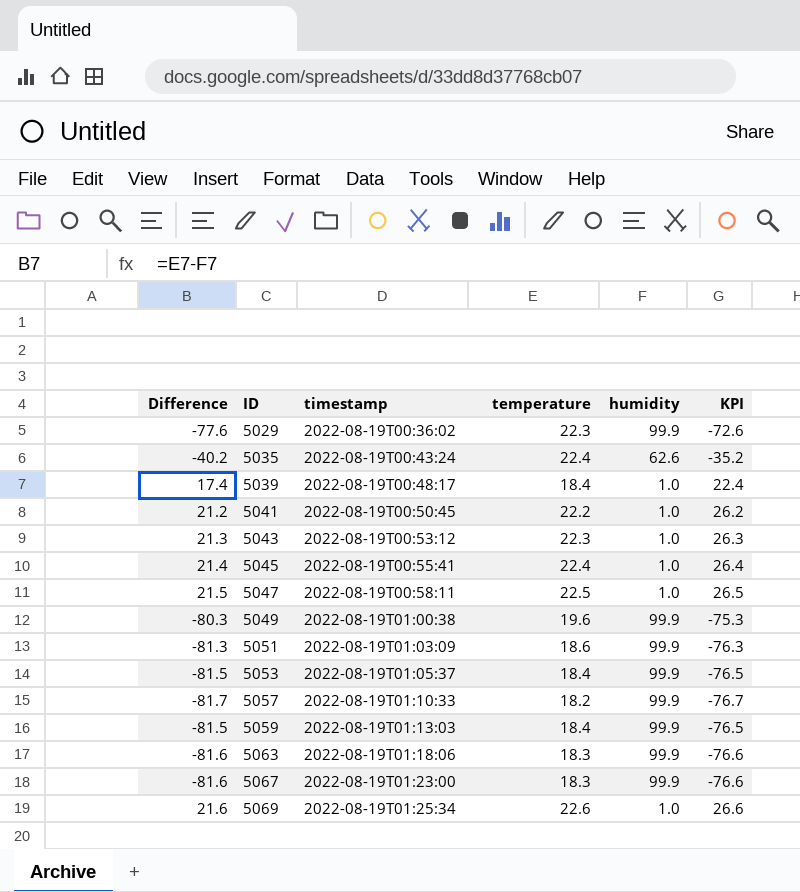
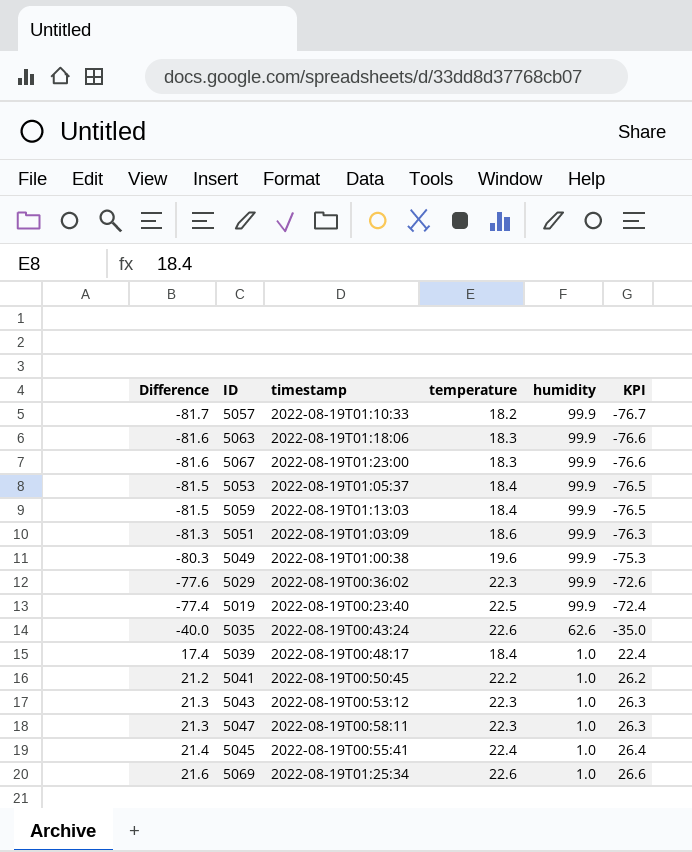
row order: ID ascending -> Difference ascending
row 5019: none -> -77.4 | 2022-08-19T00:23:40 | 22.5 | 99.9 | -72.4
5035 | Difference: -40.2 -> -40.0
5035 | temperature: 22.4 -> 22.6
5035 | KPI: -35.2 -> -35.0
5047 | Difference: 21.5 -> 21.3
5047 | temperature: 22.5 -> 22.3
5047 | KPI: 26.5 -> 26.3

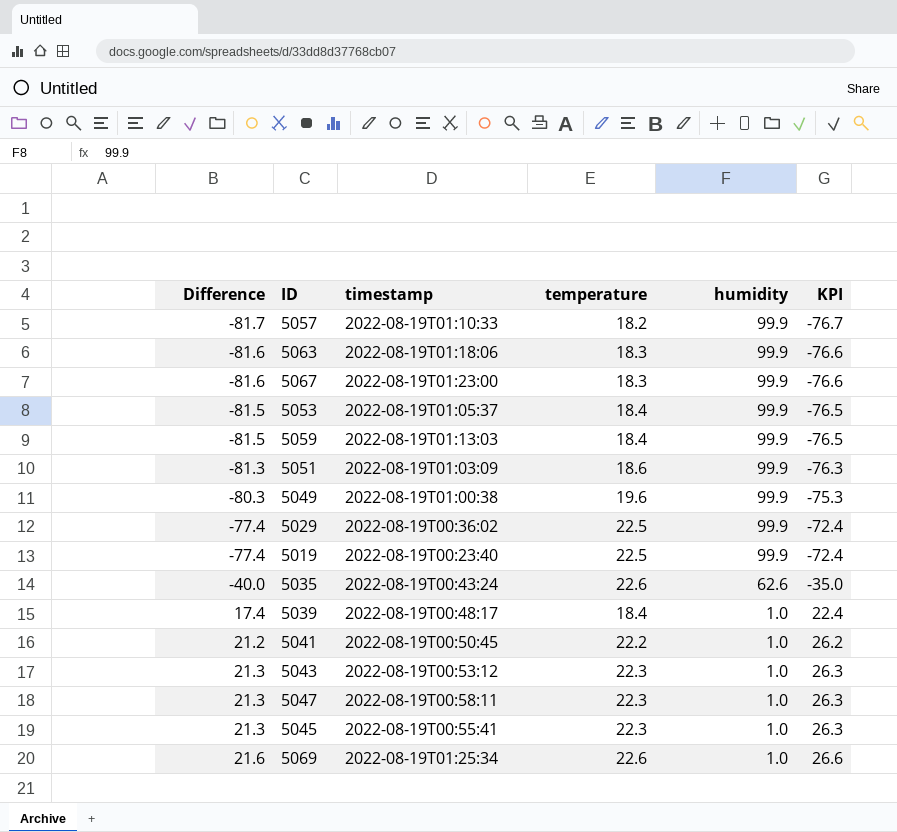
5029 | Difference: -77.6 -> -77.4
5029 | temperature: 22.3 -> 22.5
5029 | KPI: -72.6 -> -72.4
5045 | Difference: 21.4 -> 21.3
5045 | temperature: 22.4 -> 22.3
5045 | KPI: 26.4 -> 26.3

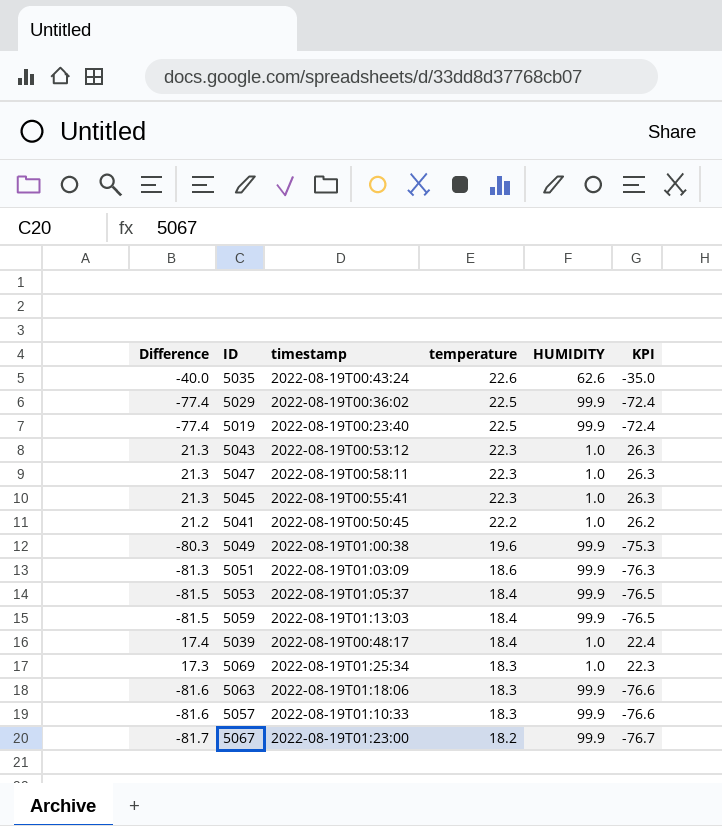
row order: Difference ascending -> temperature descending
column name: humidity -> HUMIDITY
5069 | Difference: 21.6 -> 17.3
5069 | temperature: 22.6 -> 18.3
5069 | KPI: 26.6 -> 22.3
5057 | Difference: -81.7 -> -81.6
5057 | temperature: 18.2 -> 18.3
5057 | KPI: -76.7 -> -76.6
5067 | Difference: -81.6 -> -81.7
5067 | temperature: 18.3 -> 18.2
5067 | KPI: -76.6 -> -76.7

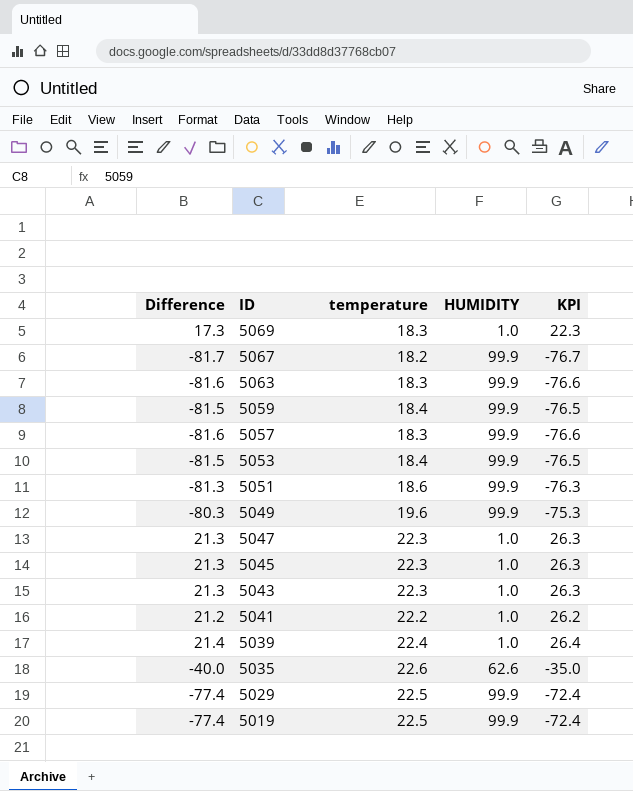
row order: temperature descending -> ID descending
column timestamp | position: 3 -> none
5039 | Difference: 17.4 -> 21.4
5039 | temperature: 18.4 -> 22.4
5039 | KPI: 22.4 -> 26.4

